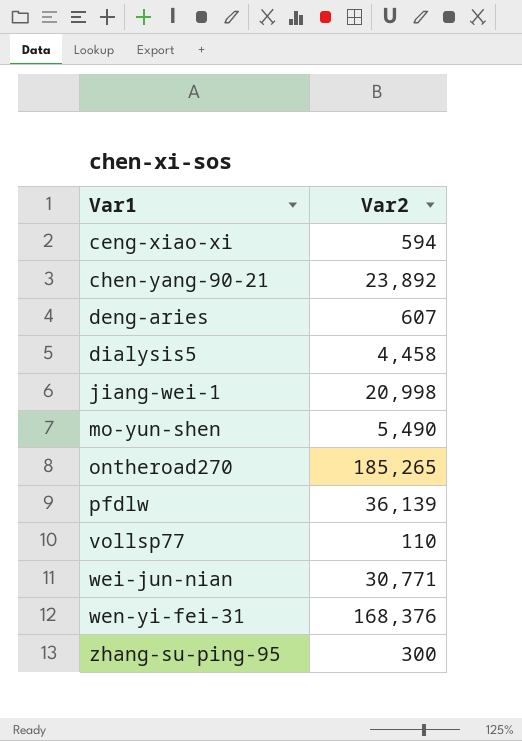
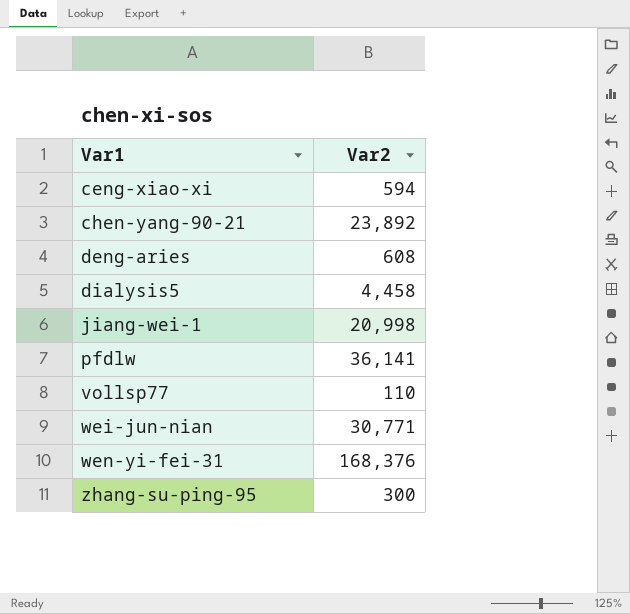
row mo-yun-shen: 5,490 -> none
row ontheroad270: 185,265 -> none
deng-aries | Var2: 607 -> 608
pfdlw | Var2: 36,139 -> 36,141

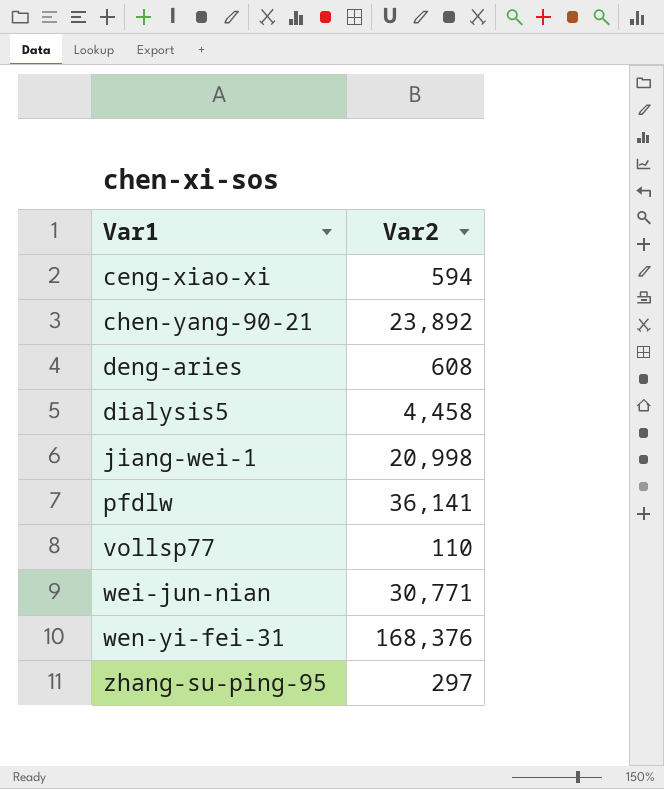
zhang-su-ping-95 | Var2: 300 -> 297

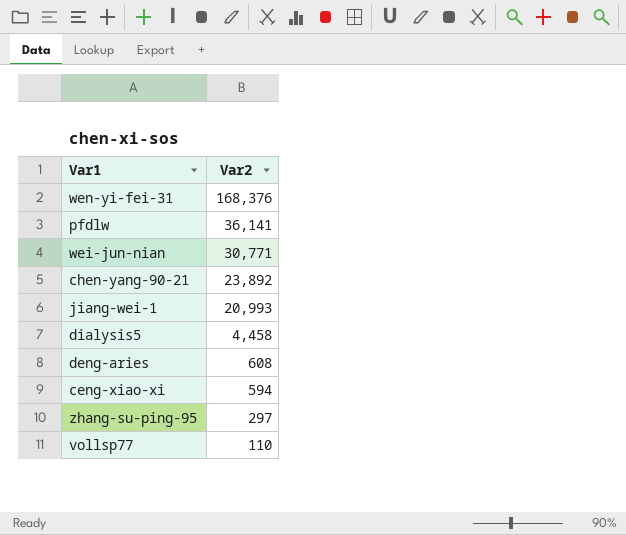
row order: Var1 ascending -> Var2 descending
jiang-wei-1 | Var2: 20,998 -> 20,993

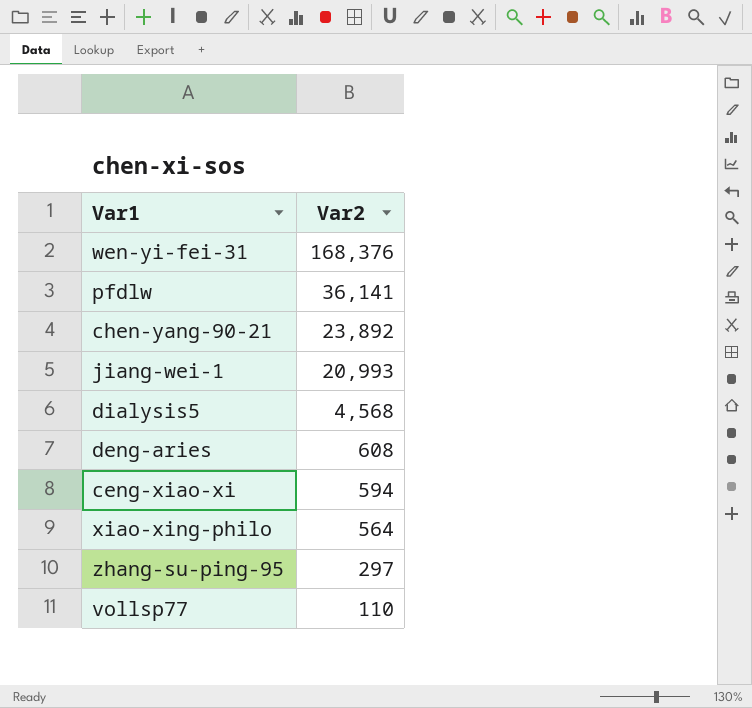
row wei-jun-nian: 30,771 -> none
dialysis5 | Var2: 4,458 -> 4,568
row xiao-xing-philo: none -> 564

